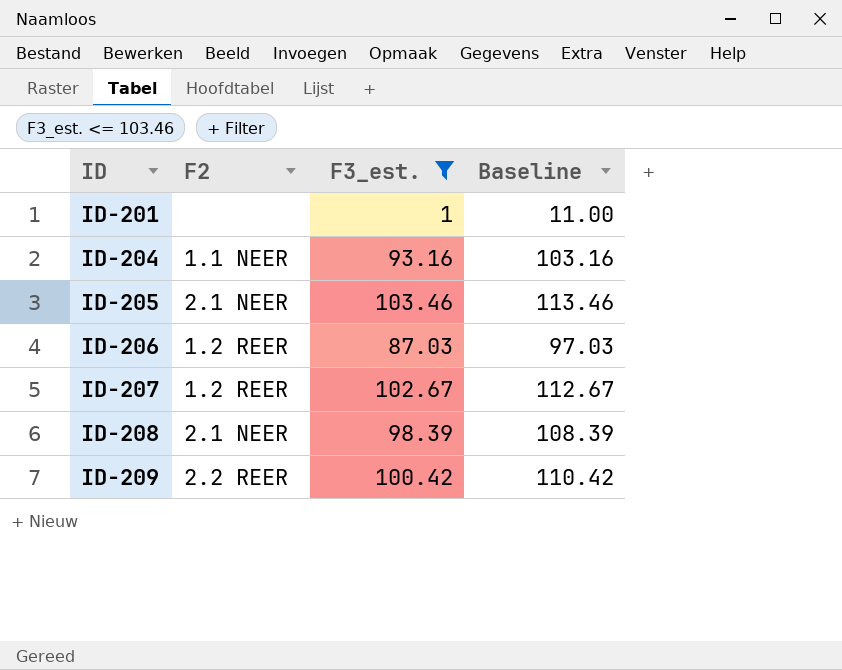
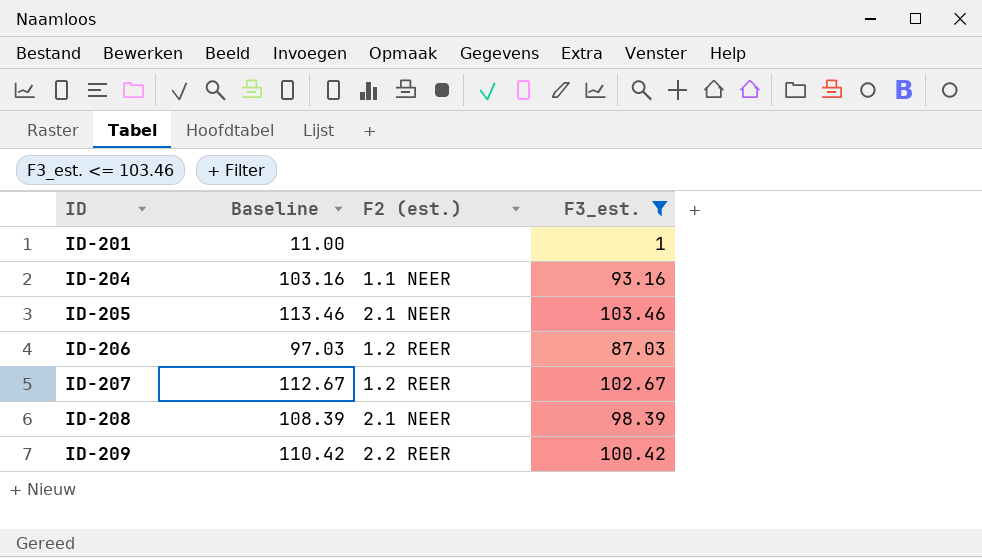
column Baseline | position: 4 -> 2
column name: F2 -> F2 (est.)

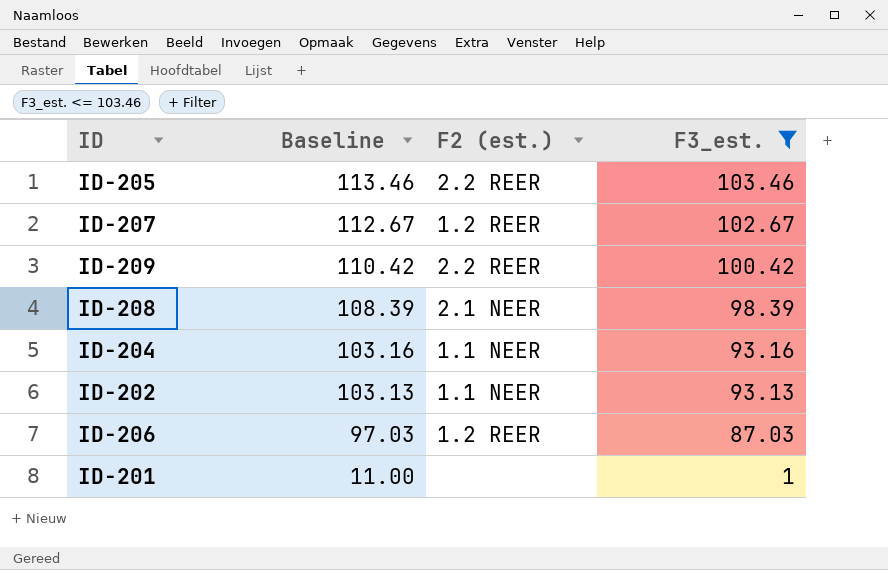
row order: ID ascending -> Baseline descending
ID-205 | F2 (est.): 2.1 NEER -> 2.2 REER
row ID-202: none -> 103.13 | 1.1 NEER | 93.13

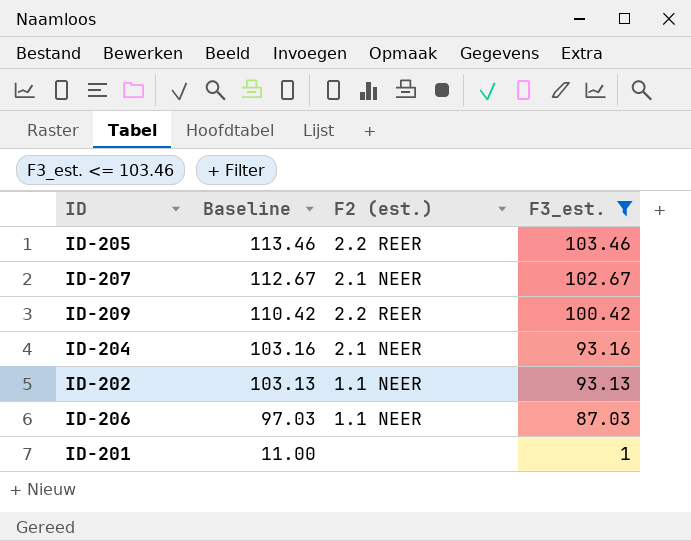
row ID-208: 108.39 | 2.1 NEER | 98.39 -> none
ID-207 | F2 (est.): 1.2 REER -> 2.1 NEER
ID-204 | F2 (est.): 1.1 NEER -> 2.1 NEER
ID-206 | F2 (est.): 1.2 REER -> 1.1 NEER

